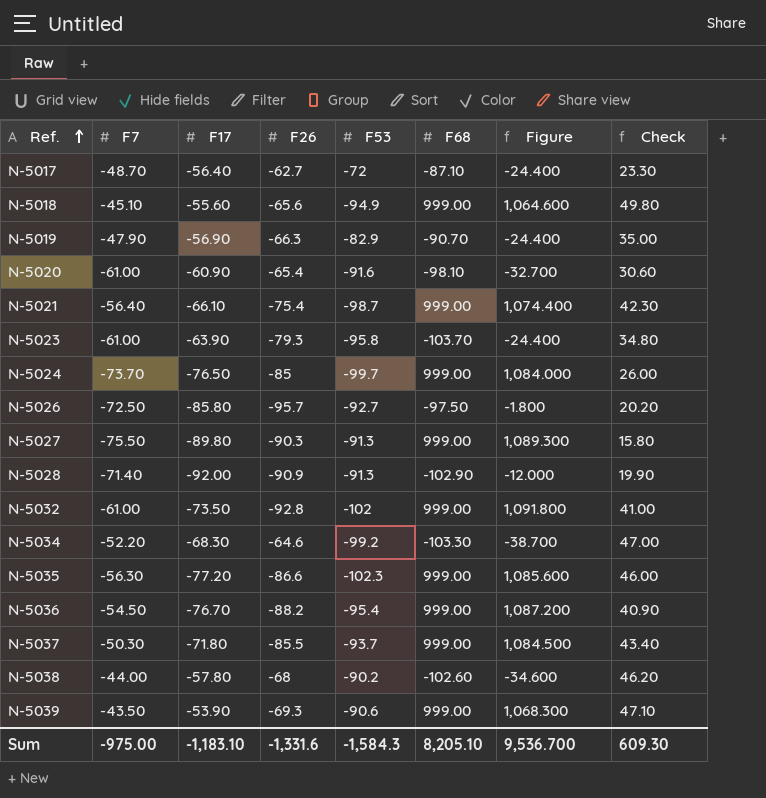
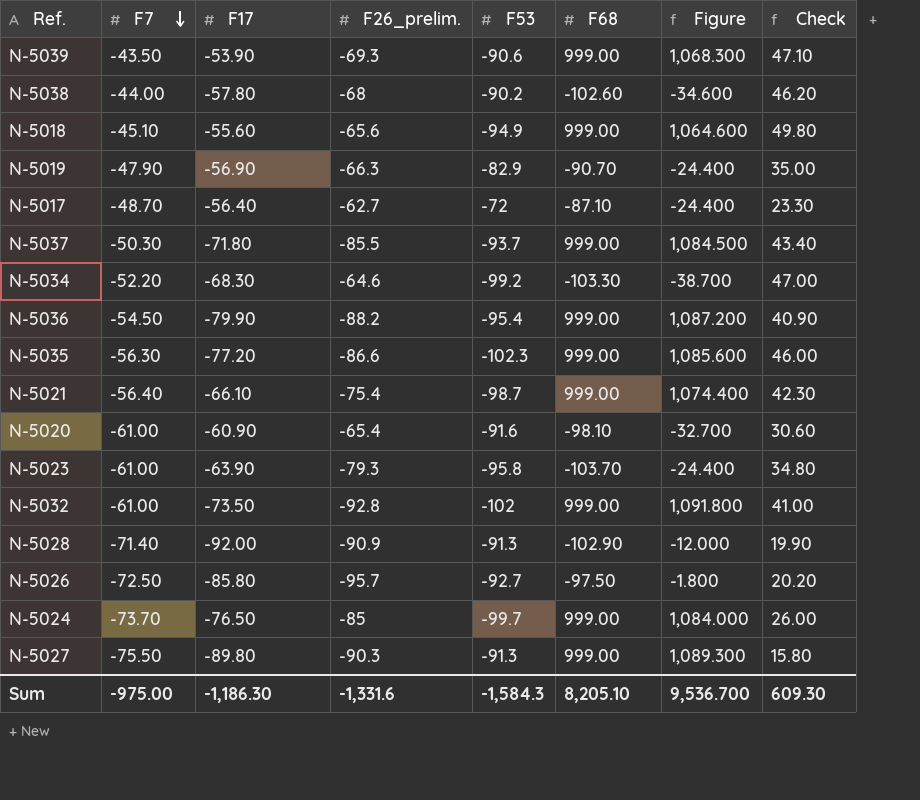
row order: Ref. ascending -> F7 descending
column name: F26 -> F26_prelim.
N-5036 | F17: -76.70 -> -79.90
Sum | F17: -1,183.10 -> -1,186.30

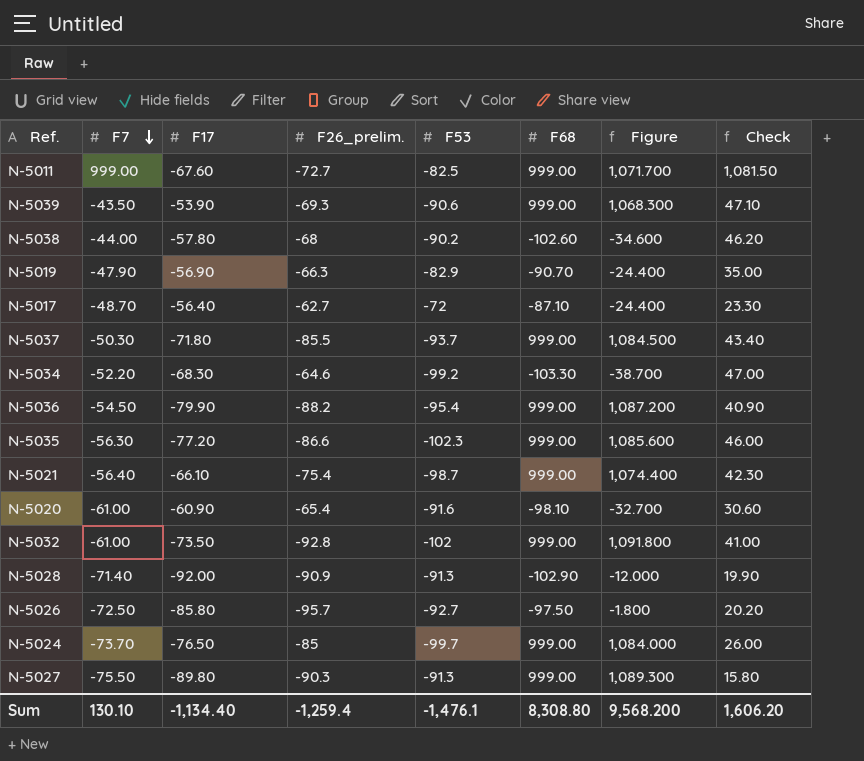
row N-5018: -45.10 | -55.60 | -65.6 | -94.9 | 999.00 | 1,064.600 | 49.80 -> none
row N-5023: -61.00 | -63.90 | -79.3 | -95.8 | -103.70 | -24.400 | 34.80 -> none
row N-5011: none -> 999.00 | -67.60 | -72.7 | -82.5 | 999.00 | 1,071.700 | 1,081.50
Sum | F7: -975.00 -> 130.10
Sum | F17: -1,186.30 -> -1,134.40
Sum | F26_prelim.: -1,331.6 -> -1,259.4
Sum | F53: -1,584.3 -> -1,476.1
Sum | F68: 8,205.10 -> 8,308.80
Sum | Figure: 9,536.700 -> 9,568.200
Sum | Check: 609.30 -> 1,606.20

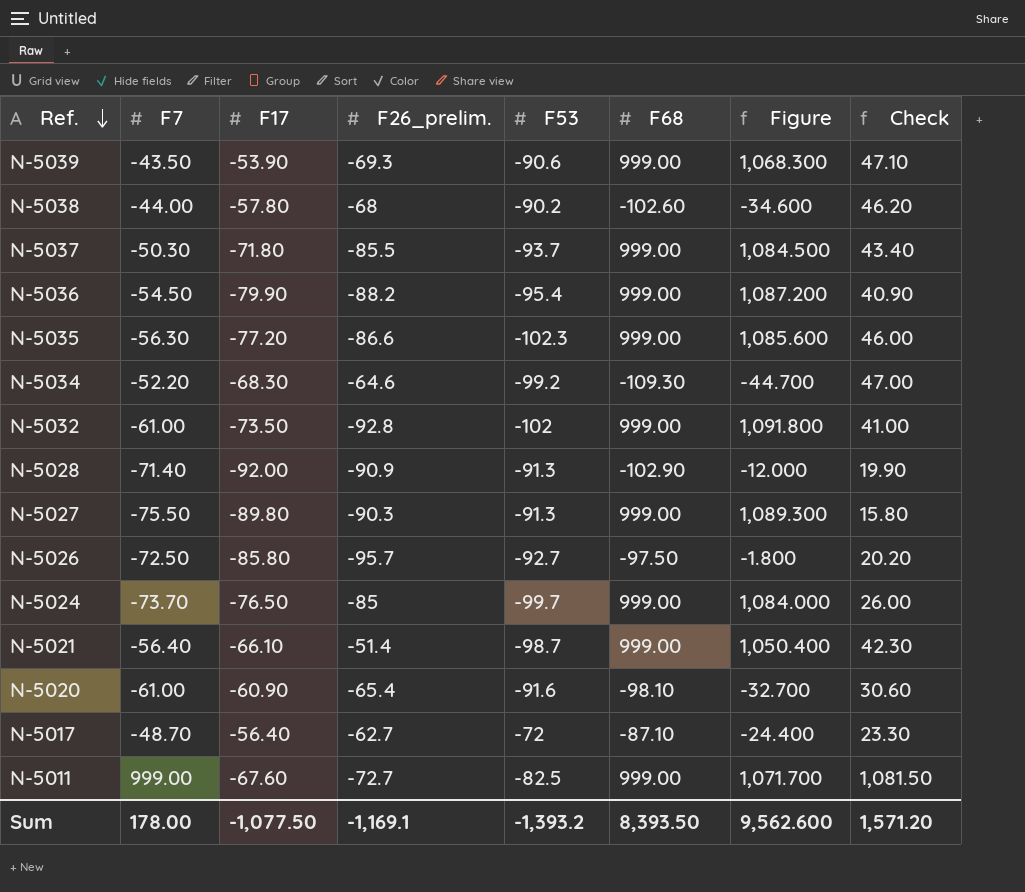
row order: F7 descending -> Ref. descending
row N-5019: -47.90 | -56.90 | -66.3 | -82.9 | -90.70 | -24.400 | 35.00 -> none
N-5034 | F68: -103.30 -> -109.30
N-5034 | Figure: -38.700 -> -44.700
N-5021 | F26_prelim.: -75.4 -> -51.4
N-5021 | Figure: 1,074.400 -> 1,050.400
Sum | F7: 130.10 -> 178.00
Sum | F17: -1,134.40 -> -1,077.50
Sum | F26_prelim.: -1,259.4 -> -1,169.1
Sum | F53: -1,476.1 -> -1,393.2
Sum | F68: 8,308.80 -> 8,393.50
Sum | Figure: 9,568.200 -> 9,562.600
Sum | Check: 1,606.20 -> 1,571.20

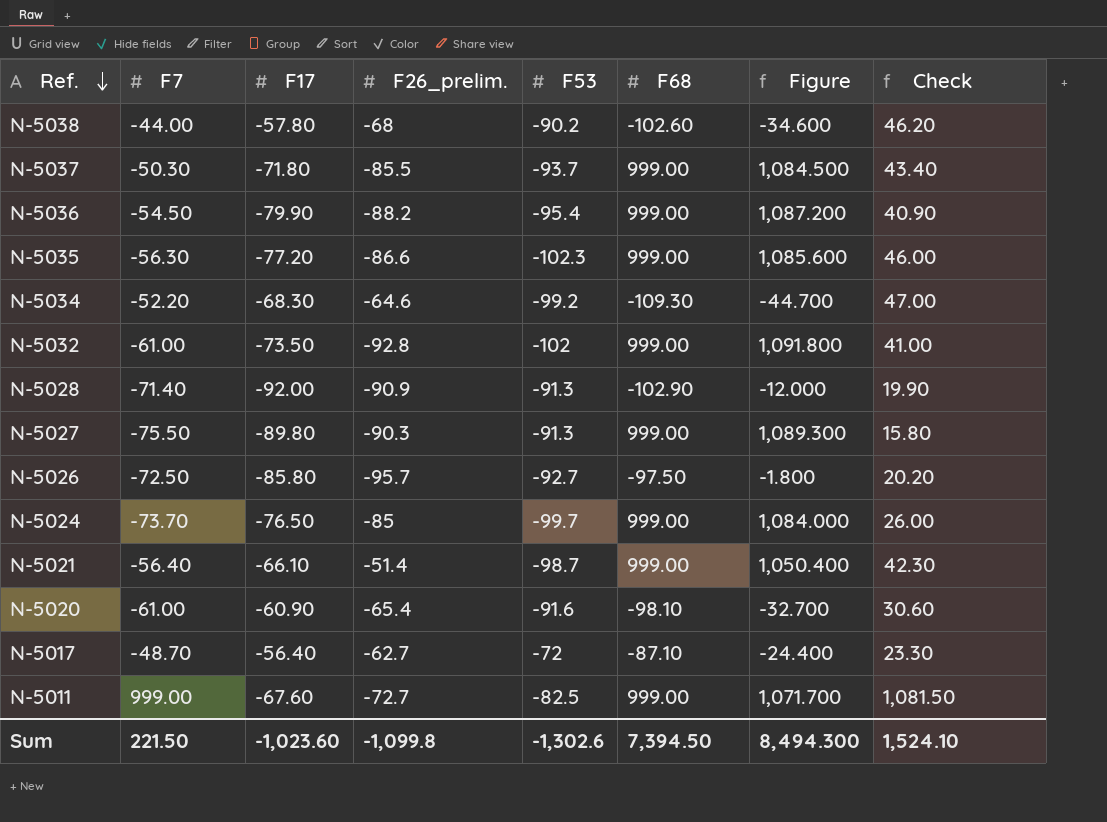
row N-5039: -43.50 | -53.90 | -69.3 | -90.6 | 999.00 | 1,068.300 | 47.10 -> none
Sum | F7: 178.00 -> 221.50
Sum | F17: -1,077.50 -> -1,023.60
Sum | F26_prelim.: -1,169.1 -> -1,099.8
Sum | F53: -1,393.2 -> -1,302.6
Sum | F68: 8,393.50 -> 7,394.50
Sum | Figure: 9,562.600 -> 8,494.300
Sum | Check: 1,571.20 -> 1,524.10

